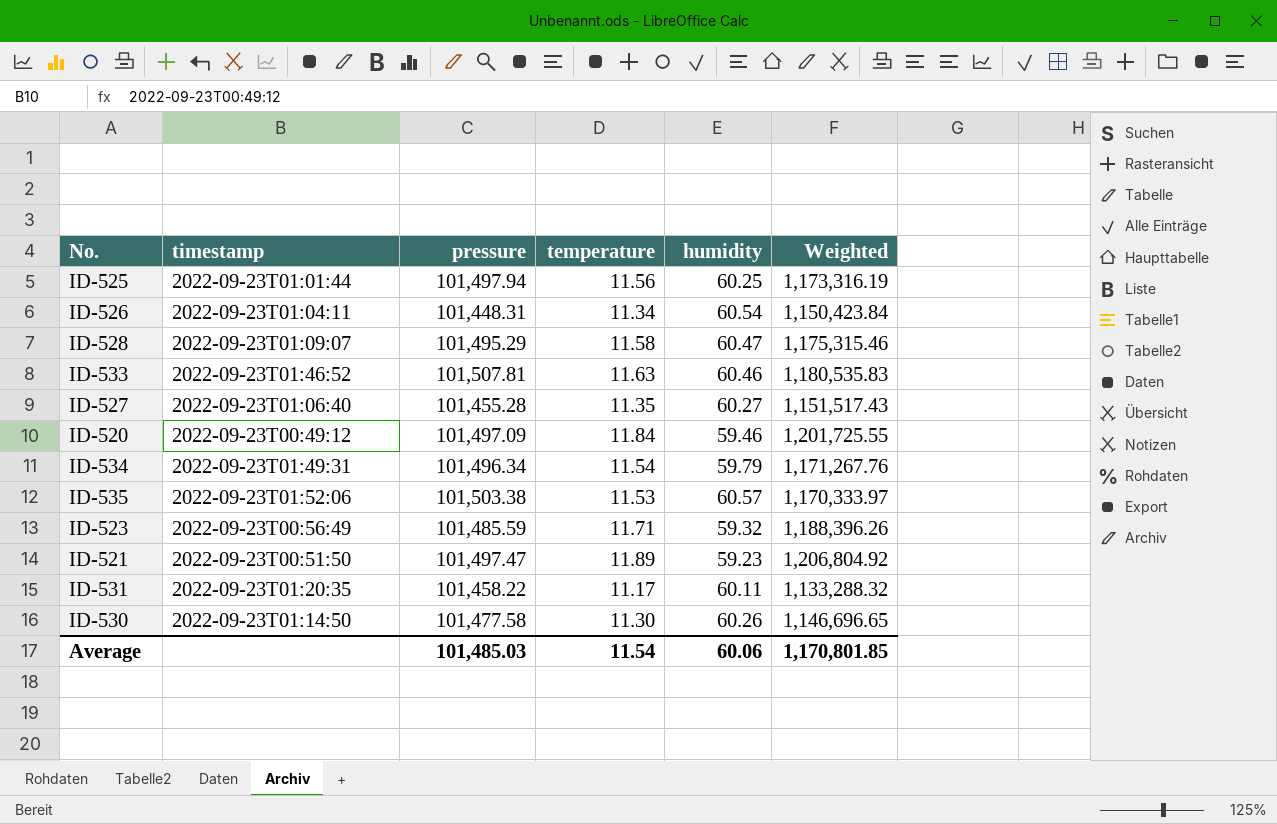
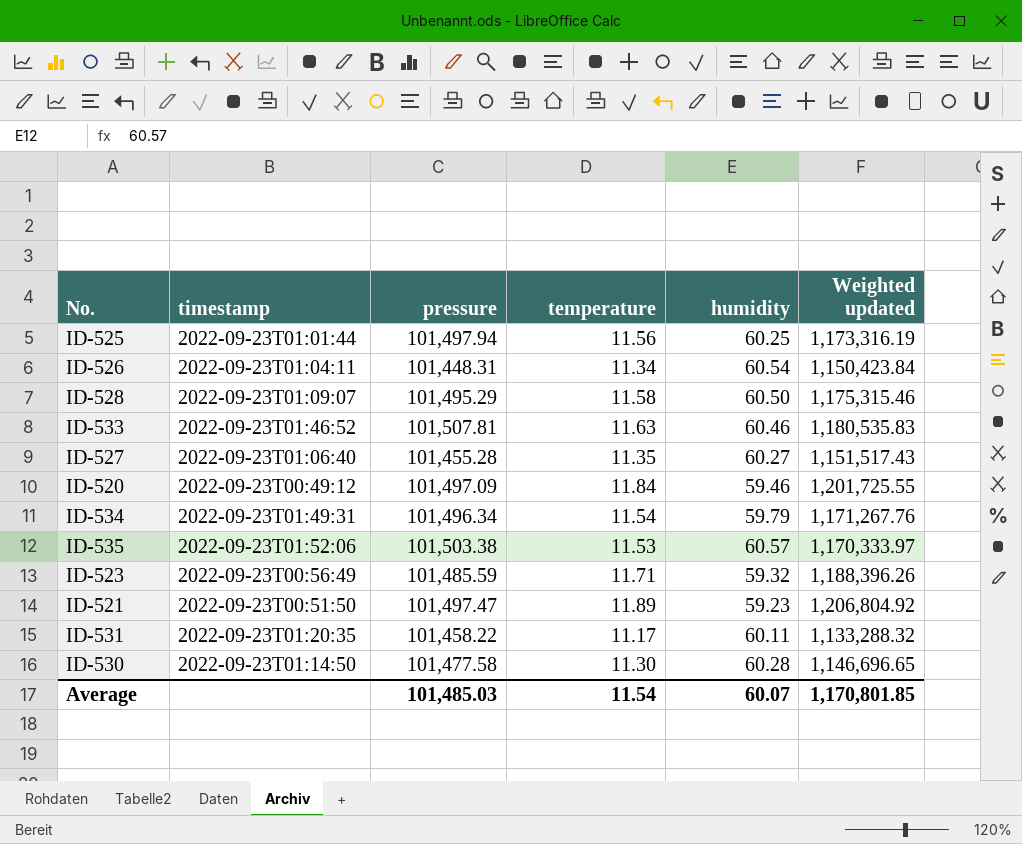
column name: Weighted -> Weighted updated
ID-528 | humidity: 60.47 -> 60.50
ID-530 | humidity: 60.26 -> 60.28
Average | humidity: 60.06 -> 60.07

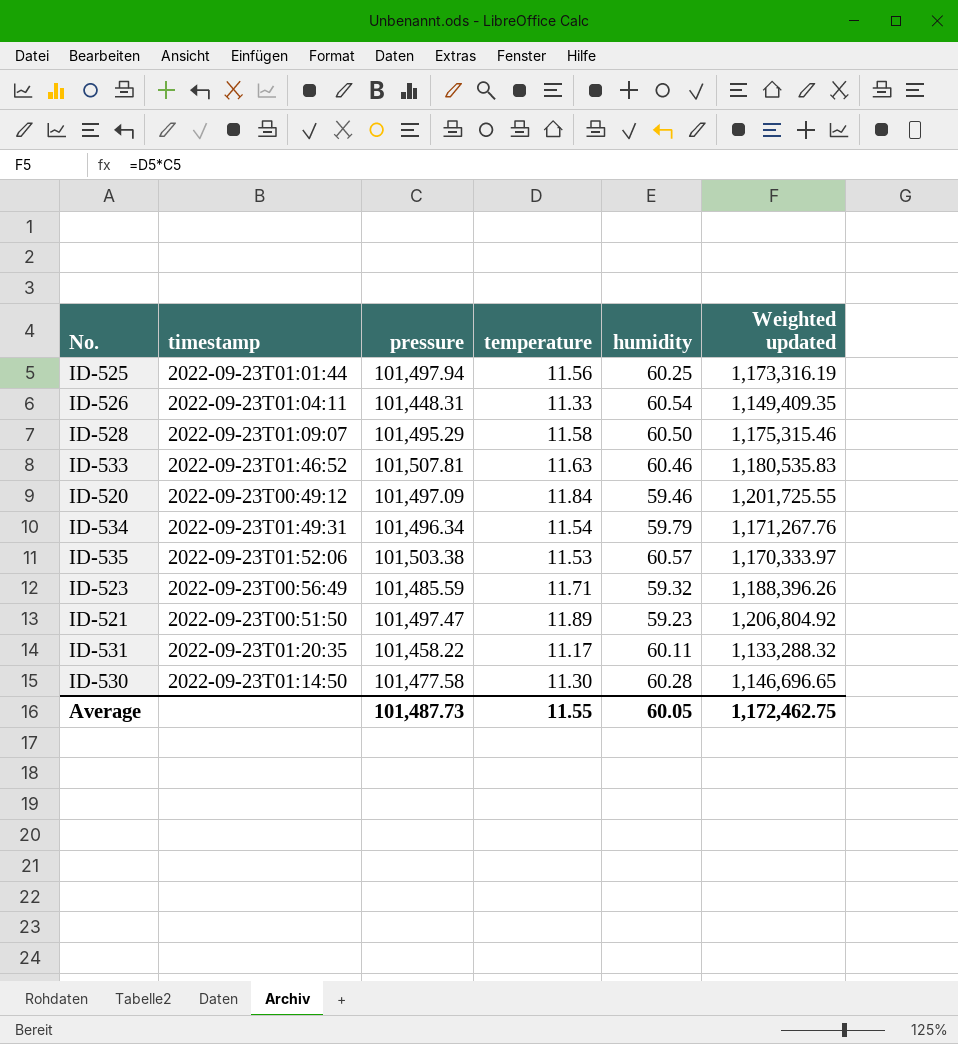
row ID-527: 2022-09-23T01:06:40 | 101,455.28 | 11.35 | 60.27 | 1,151,517.43 -> none
ID-526 | temperature: 11.34 -> 11.33
ID-526 | Weighted updated: 1,150,423.84 -> 1,149,409.35
Average | pressure: 101,485.03 -> 101,487.73
Average | temperature: 11.54 -> 11.55
Average | humidity: 60.07 -> 60.05
Average | Weighted updated: 1,170,801.85 -> 1,172,462.75

